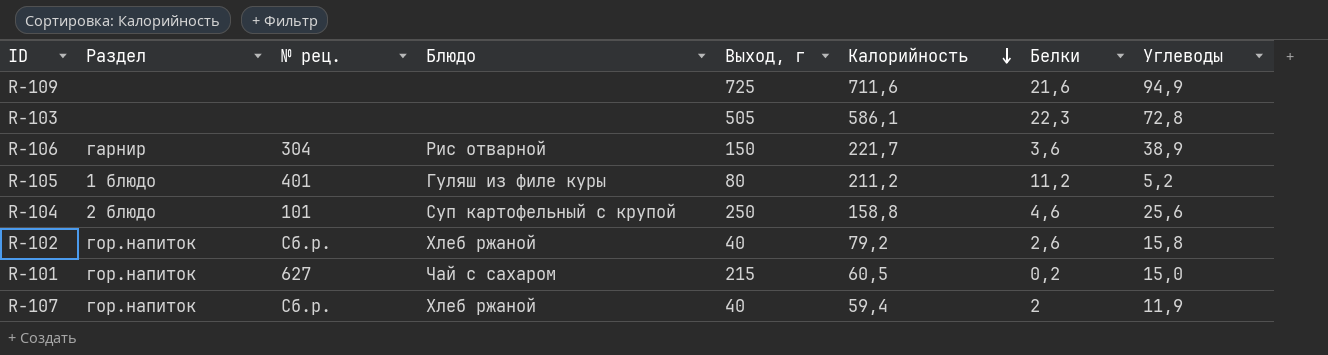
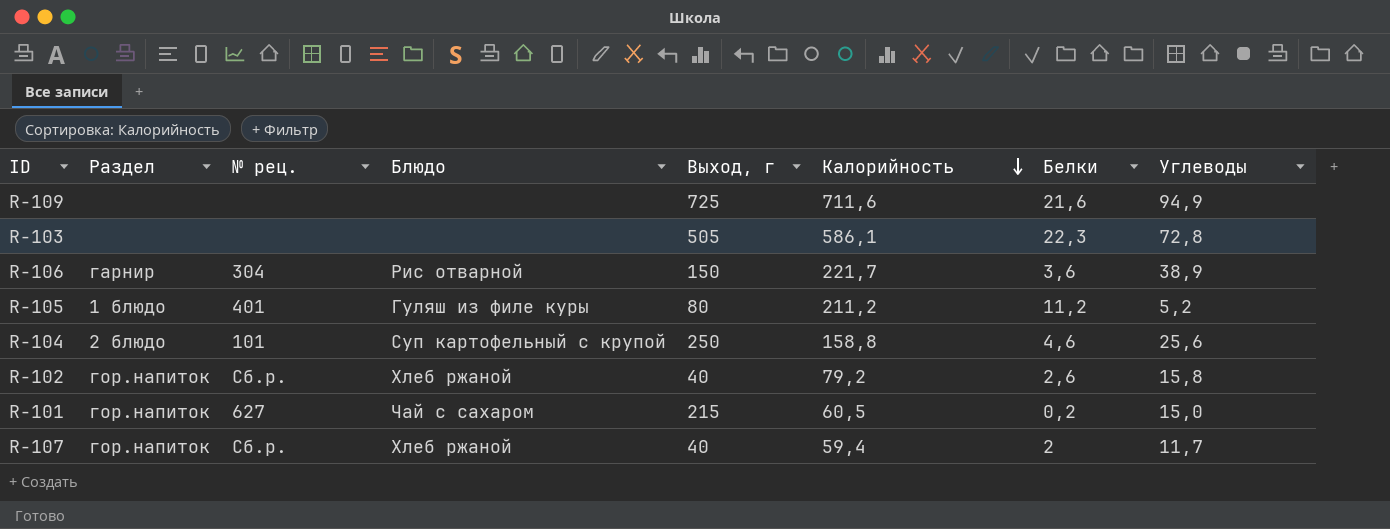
R-107 | Углеводы: 11,9 -> 11,7

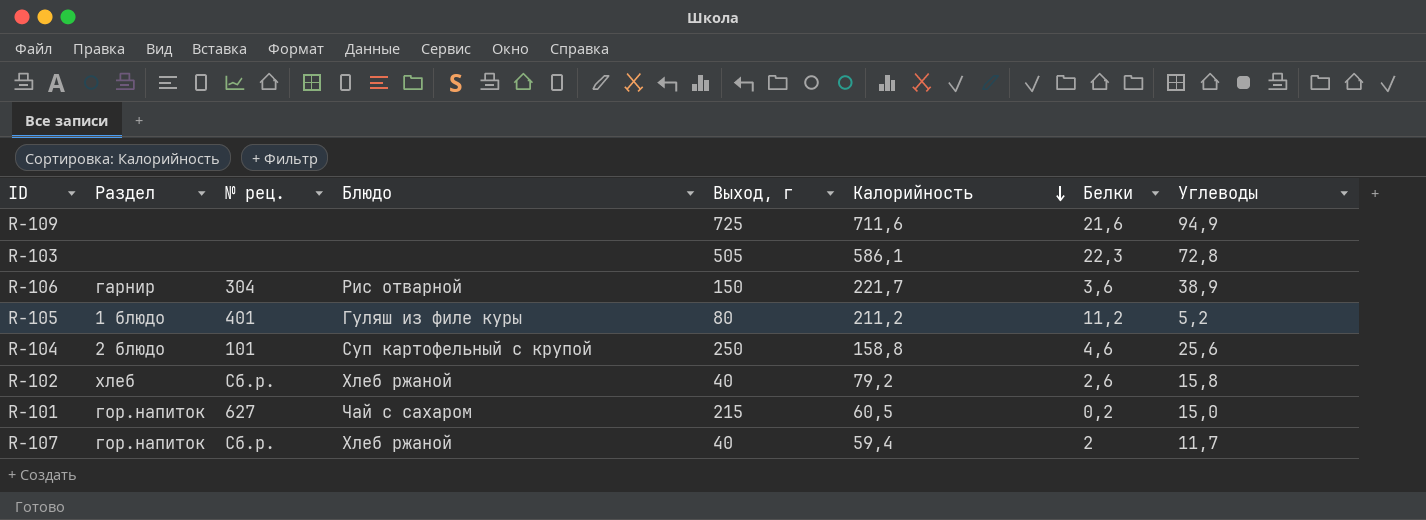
R-102 | Раздел: гор.напиток -> хлеб

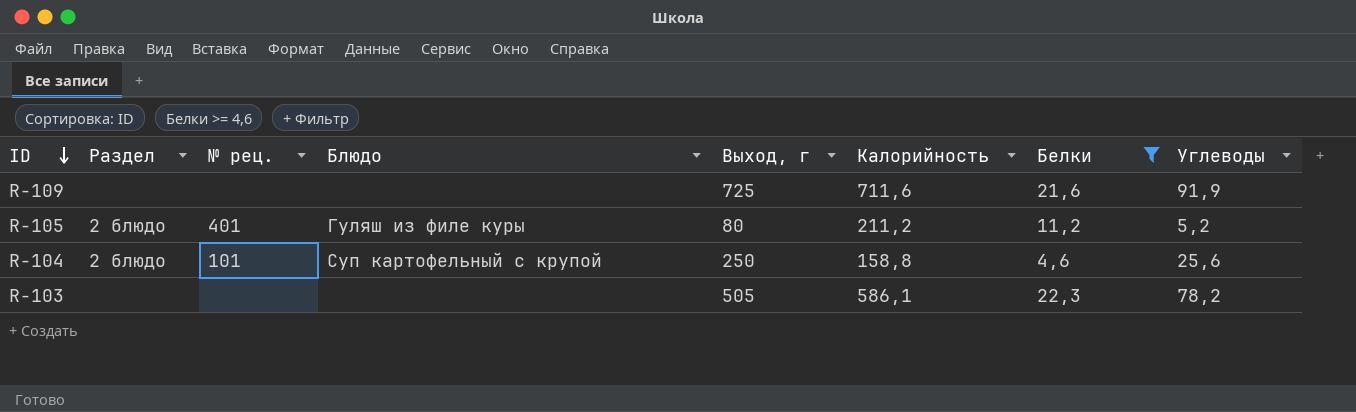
filter: none -> Белки >= 4,6
row order: Калорийность descending -> ID descending
R-109 | Углеводы: 94,9 -> 91,9
R-105 | Раздел: 1 блюдо -> 2 блюдо
R-103 | Углеводы: 72,8 -> 78,2

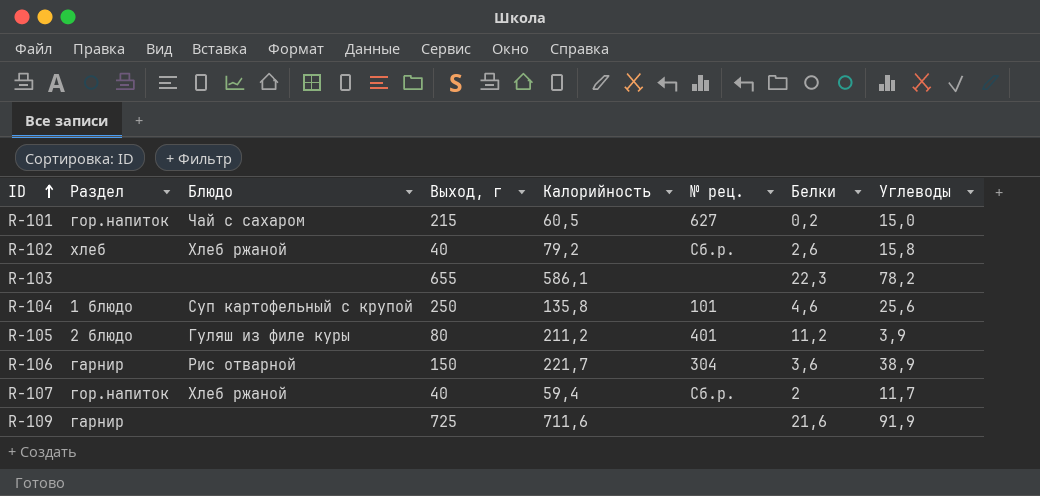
filter: Белки >= 4,6 -> none
row order: ID descending -> ID ascending
column № рец. | position: 3 -> 6
R-103 | Выход, г: 505 -> 655
R-104 | Раздел: 2 блюдо -> 1 блюдо
R-104 | Калорийность: 158,8 -> 135,8
R-105 | Углеводы: 5,2 -> 3,9
R-109 | Раздел: none -> гарнир

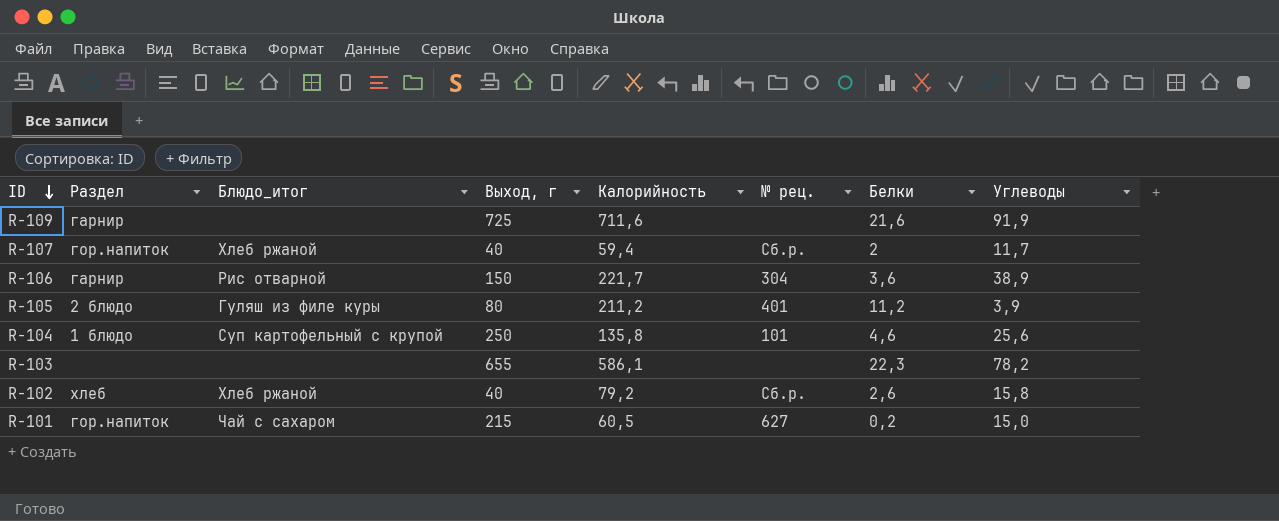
row order: ID ascending -> ID descending
column name: Блюдо -> Блюдо_итог

